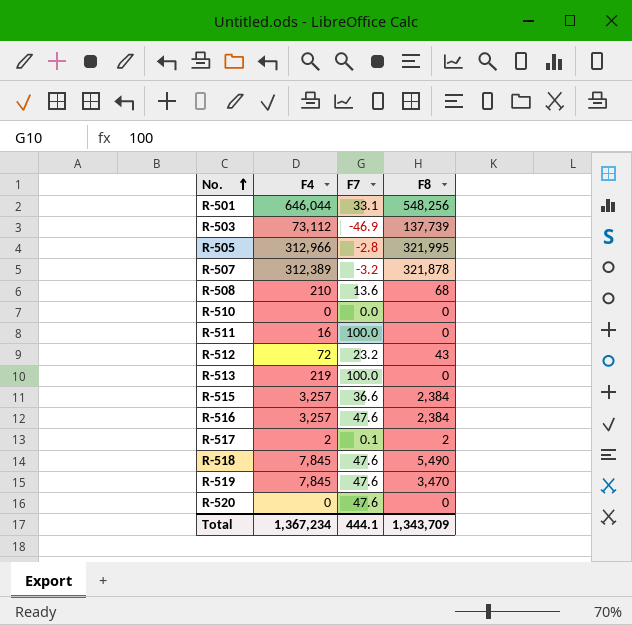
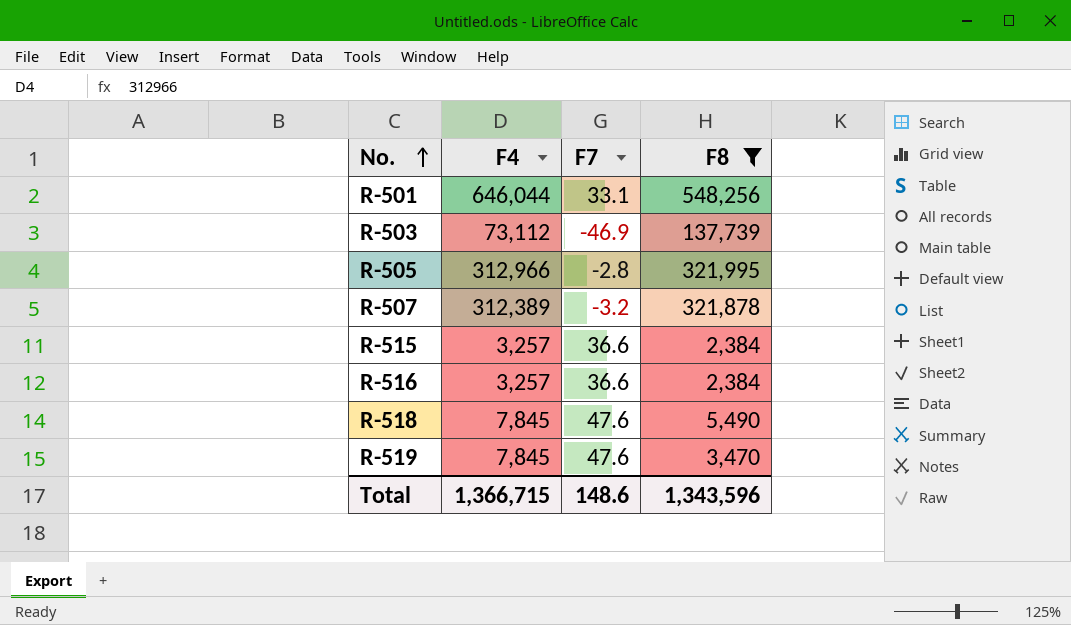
filter: none -> F8 >= 2,384
R-516 | F7: 47.6 -> 36.6
Total | F4: 1,367,234 -> 1,366,715
Total | F7: 444.1 -> 148.6
Total | F8: 1,343,709 -> 1,343,596

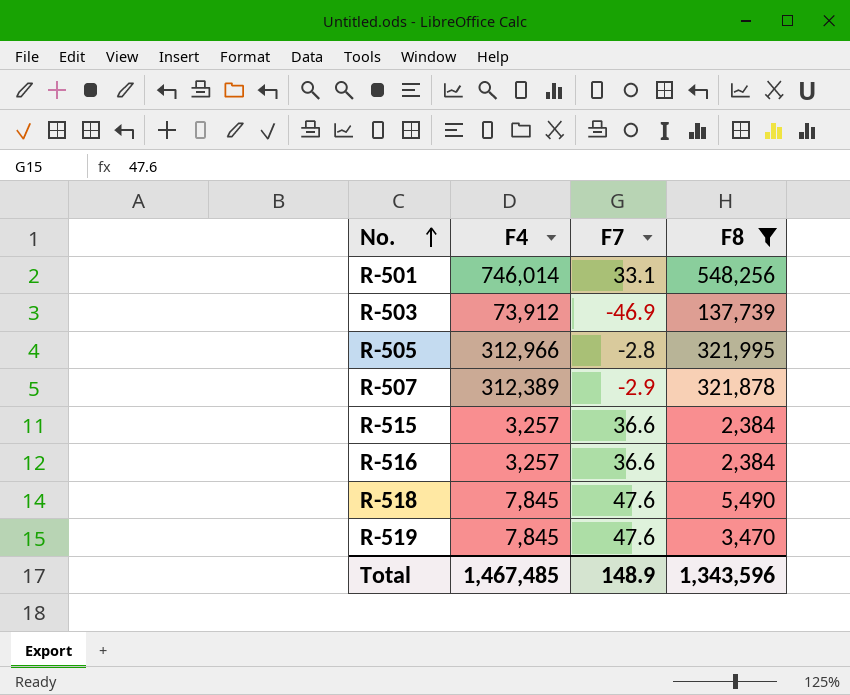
R-501 | F4: 646,044 -> 746,014
R-503 | F4: 73,112 -> 73,912
R-507 | F7: -3.2 -> -2.9
Total | F4: 1,366,715 -> 1,467,485
Total | F7: 148.6 -> 148.9

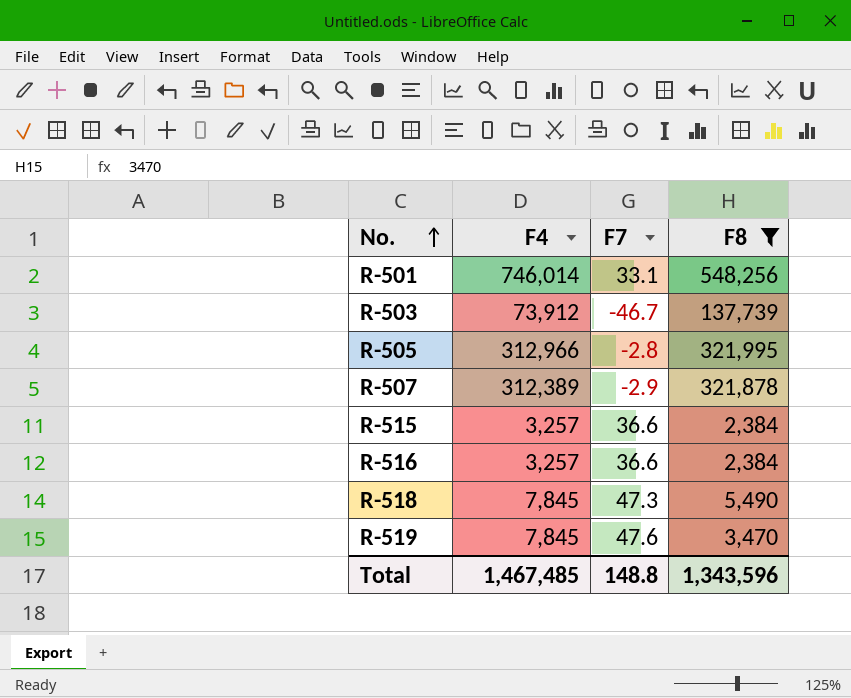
R-503 | F7: -46.9 -> -46.7
R-518 | F7: 47.6 -> 47.3
Total | F7: 148.9 -> 148.8

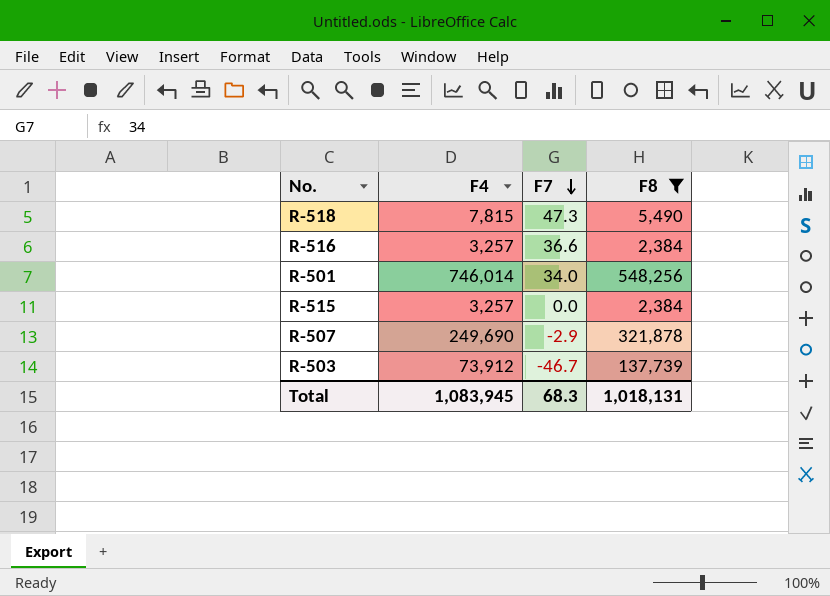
row order: No. ascending -> F7 descending
row R-505: 312,966 | -2.8 | 321,995 -> none
row R-519: 7,845 | 47.6 | 3,470 -> none
R-518 | F4: 7,845 -> 7,815
R-501 | F7: 33.1 -> 34.0
R-515 | F7: 36.6 -> 0.0
R-507 | F4: 312,389 -> 249,690
Total | F4: 1,467,485 -> 1,083,945
Total | F7: 148.8 -> 68.3
Total | F8: 1,343,596 -> 1,018,131

